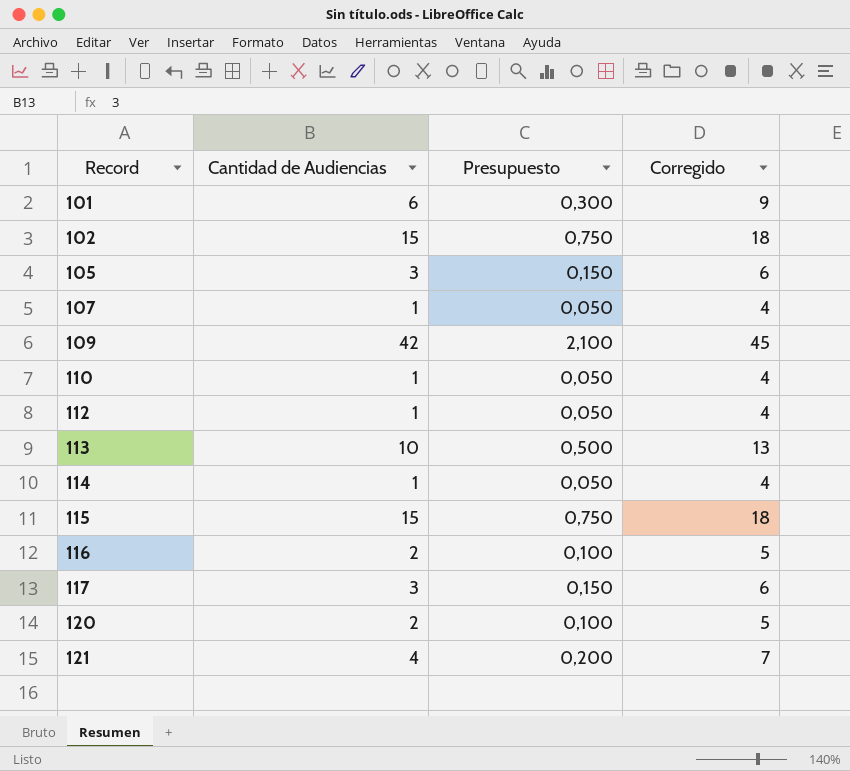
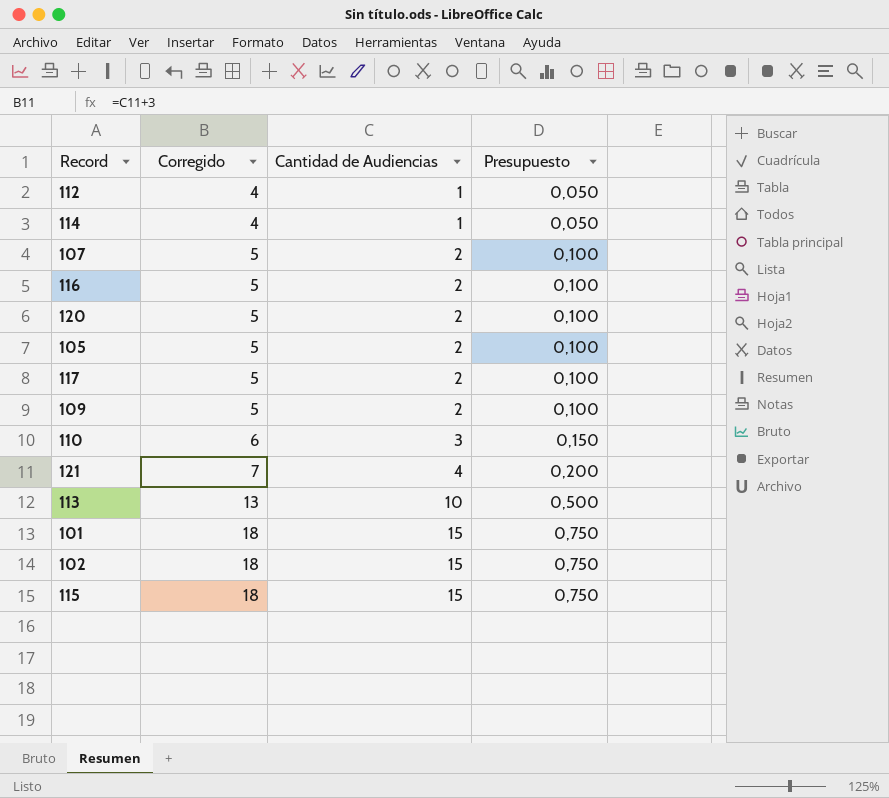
row order: Record ascending -> Corregido ascending
column Corregido | position: 4 -> 2
107 | Corregido: 4 -> 5
107 | Cantidad de Audiencias: 1 -> 2
107 | Presupuesto: 0,050 -> 0,100
105 | Corregido: 6 -> 5
105 | Cantidad de Audiencias: 3 -> 2
105 | Presupuesto: 0,150 -> 0,100
117 | Corregido: 6 -> 5
117 | Cantidad de Audiencias: 3 -> 2
117 | Presupuesto: 0,150 -> 0,100
109 | Corregido: 45 -> 5
109 | Cantidad de Audiencias: 42 -> 2
109 | Presupuesto: 2,100 -> 0,100
110 | Corregido: 4 -> 6
110 | Cantidad de Audiencias: 1 -> 3
110 | Presupuesto: 0,050 -> 0,150
101 | Corregido: 9 -> 18
101 | Cantidad de Audiencias: 6 -> 15
101 | Presupuesto: 0,300 -> 0,750

